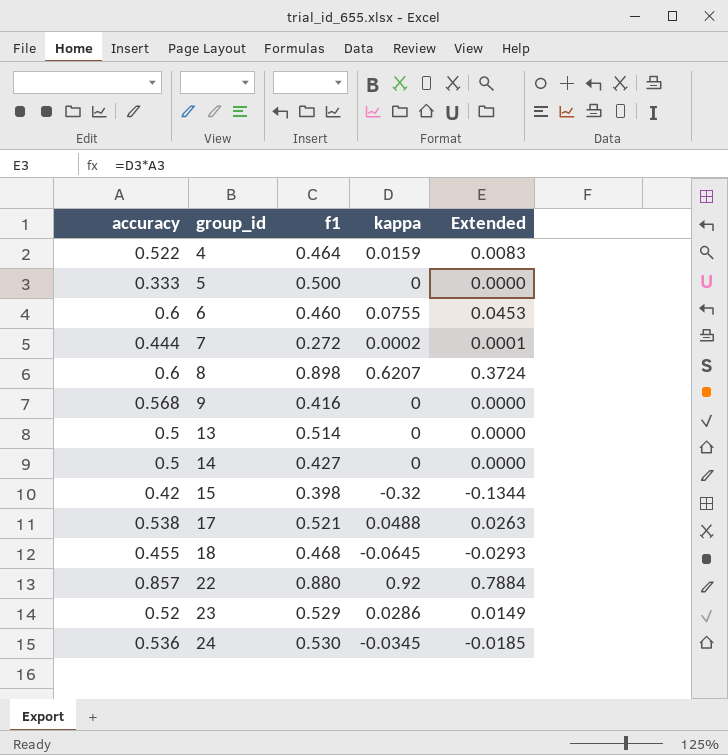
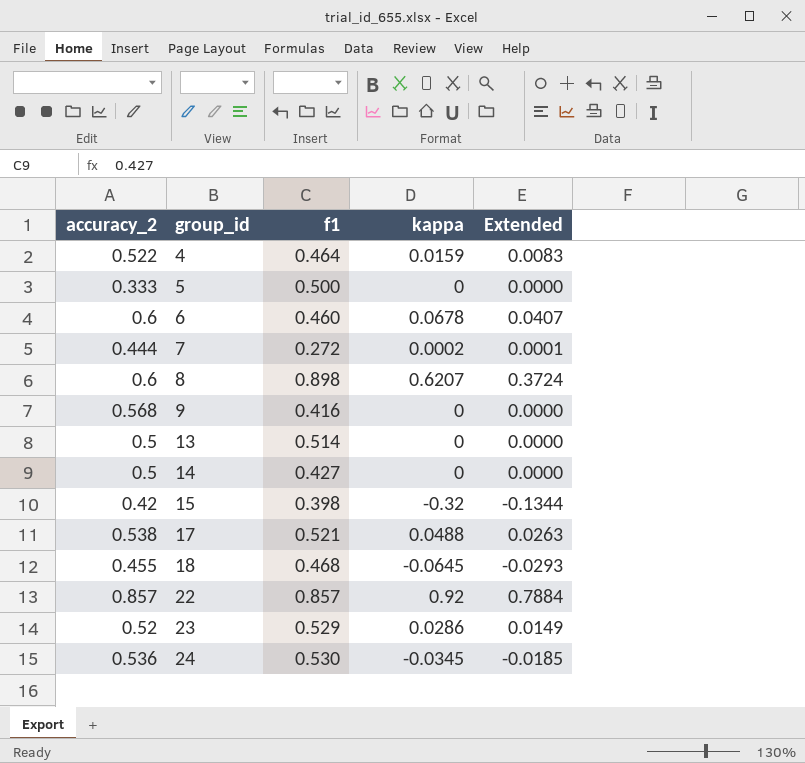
column name: accuracy -> accuracy_2
6 | kappa: 0.0755 -> 0.0678
6 | Extended: 0.0453 -> 0.0407
22 | f1: 0.880 -> 0.857

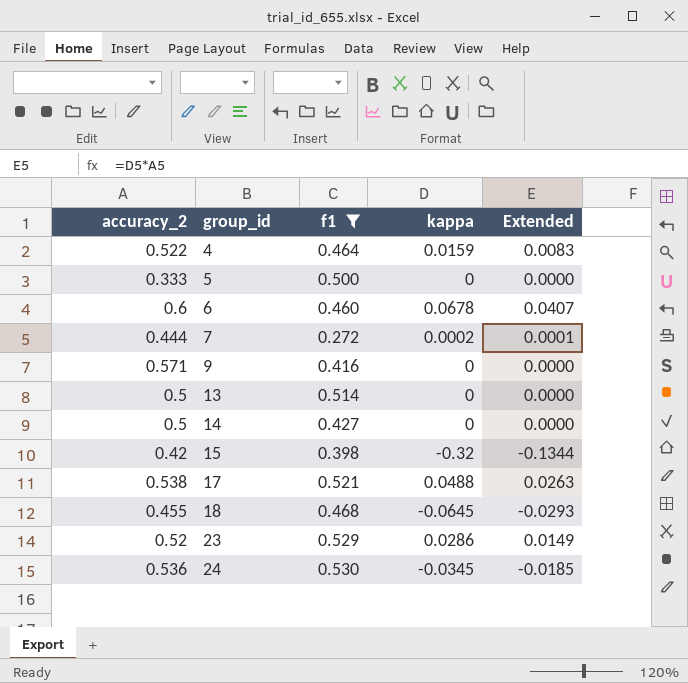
filter: none -> f1 <= 0.530
9 | accuracy_2: 0.568 -> 0.571

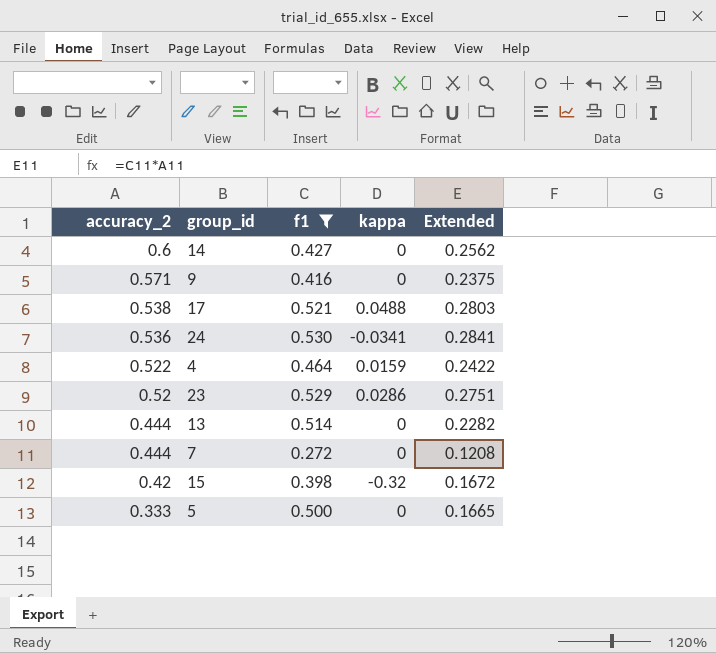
row order: group_id ascending -> accuracy_2 descending
column Extended | formula: [accuracy_2] * [kappa] -> [accuracy_2] * [f1]
row 6: 0.6 | 0.460 | 0.0678 | 0.0407 -> none
row 18: 0.455 | 0.468 | -0.0645 | -0.0293 -> none
14 | accuracy_2: 0.5 -> 0.6
24 | kappa: -0.0345 -> -0.0341
13 | accuracy_2: 0.5 -> 0.444
7 | kappa: 0.0002 -> 0

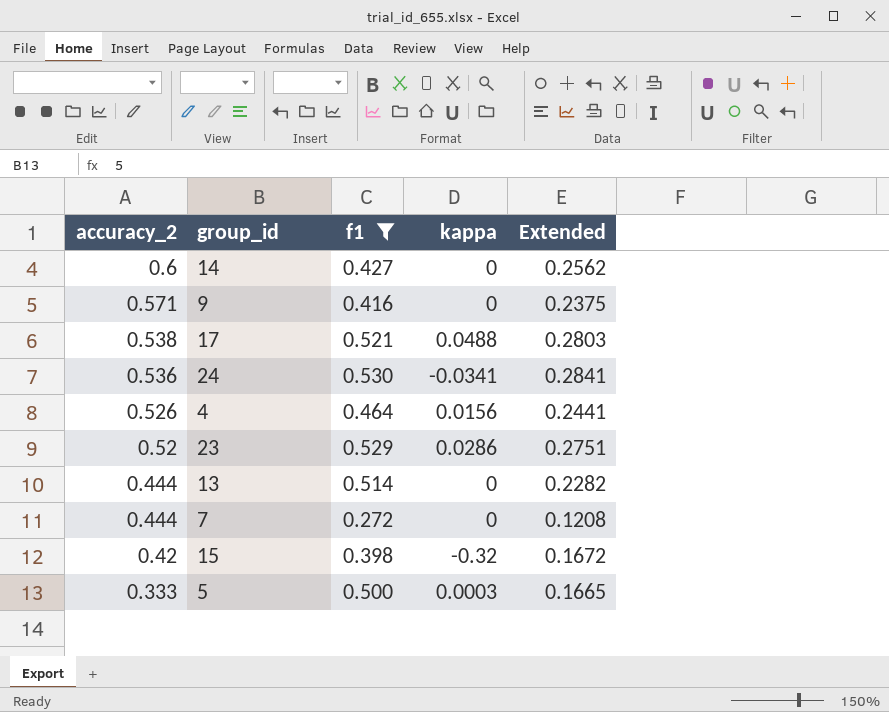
4 | accuracy_2: 0.522 -> 0.526
4 | kappa: 0.0159 -> 0.0156
4 | Extended: 0.2422 -> 0.2441
5 | kappa: 0 -> 0.0003

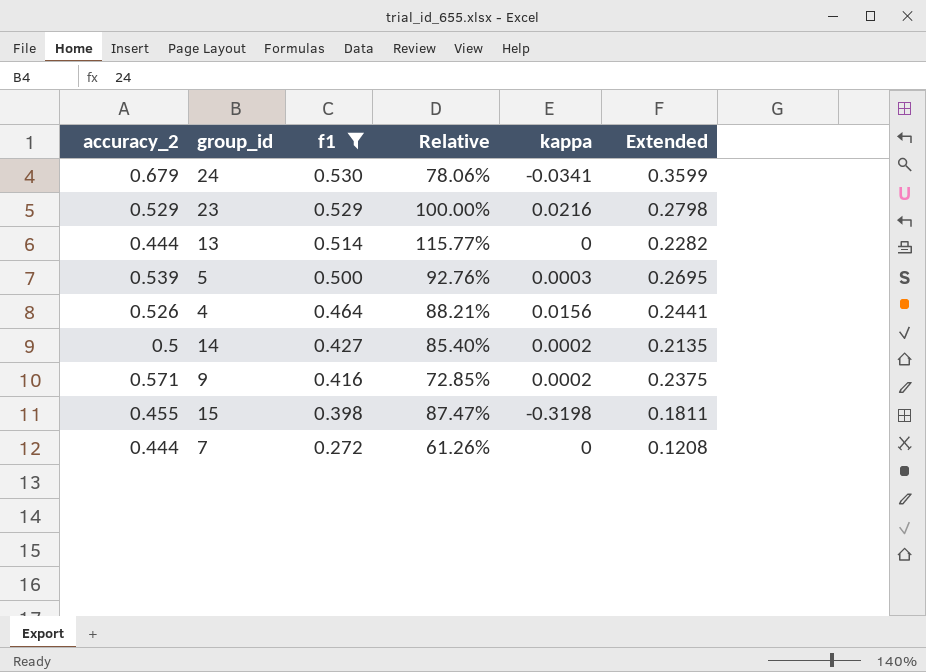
row order: accuracy_2 descending -> f1 descending
column Relative | formula: none -> [f1] / [accuracy_2]
row 17: 0.538 | 0.521 | 0.0488 | 0.2803 -> none
24 | accuracy_2: 0.536 -> 0.679
24 | Extended: 0.2841 -> 0.3599
23 | accuracy_2: 0.52 -> 0.529
23 | kappa: 0.0286 -> 0.0216
23 | Extended: 0.2751 -> 0.2798
5 | accuracy_2: 0.333 -> 0.539
5 | Extended: 0.1665 -> 0.2695
14 | accuracy_2: 0.6 -> 0.5
14 | kappa: 0 -> 0.0002
14 | Extended: 0.2562 -> 0.2135
9 | kappa: 0 -> 0.0002
15 | accuracy_2: 0.42 -> 0.455
15 | kappa: -0.32 -> -0.3198
15 | Extended: 0.1672 -> 0.1811

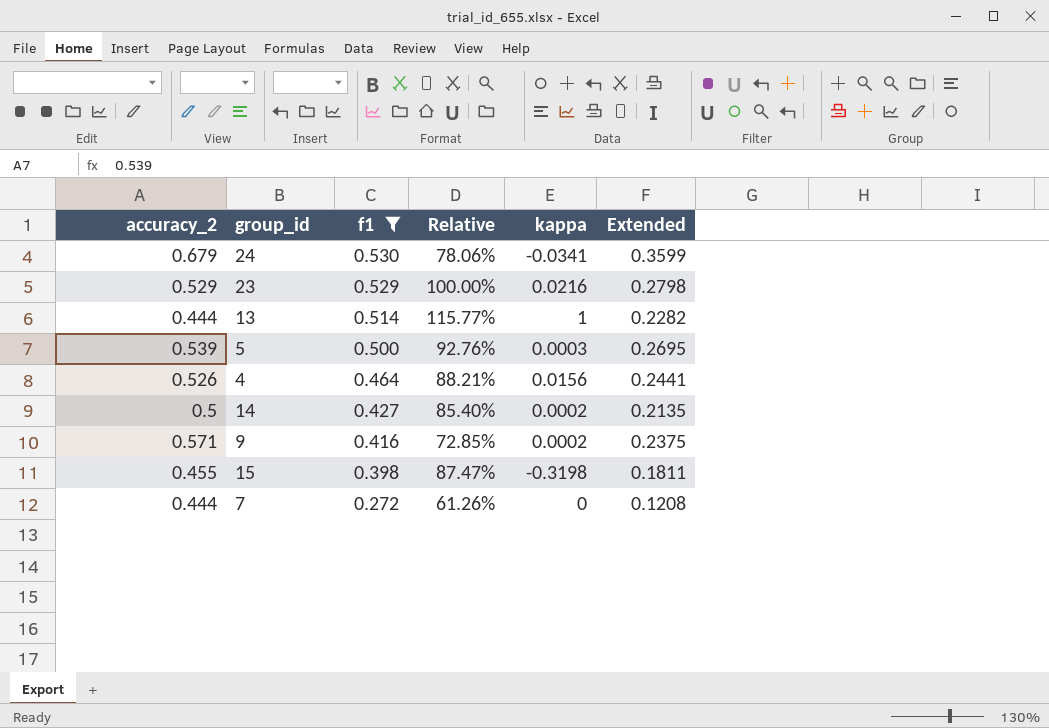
13 | kappa: 0 -> 1

